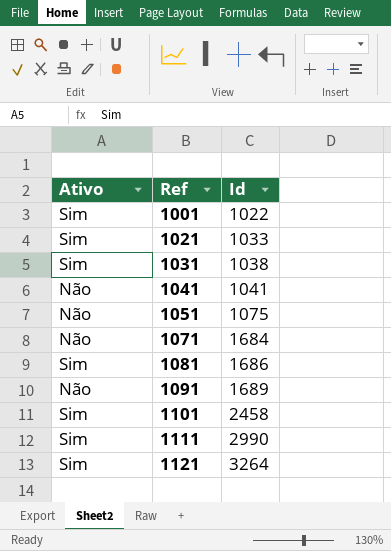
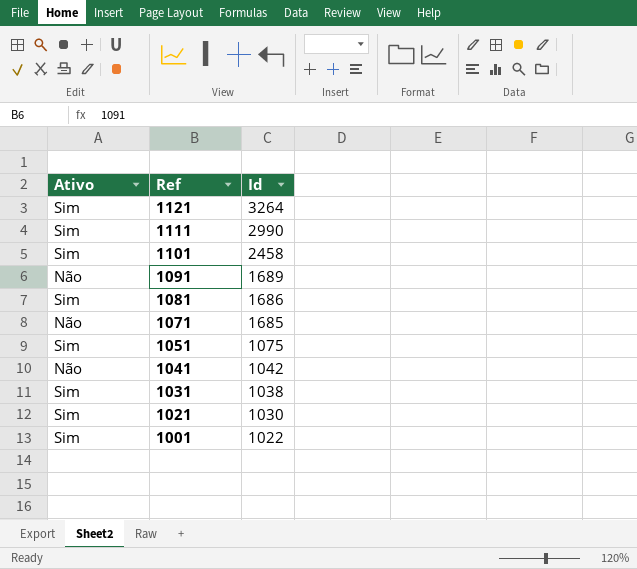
row order: Ref ascending -> Ref descending
1071 | Id: 1684 -> 1685
1051 | Ativo: Não -> Sim
1041 | Id: 1041 -> 1042
1021 | Id: 1033 -> 1030

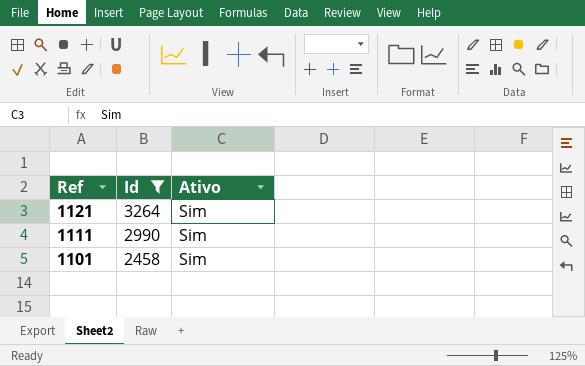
filter: none -> Id >= 2458
column Ativo | position: 1 -> 3

